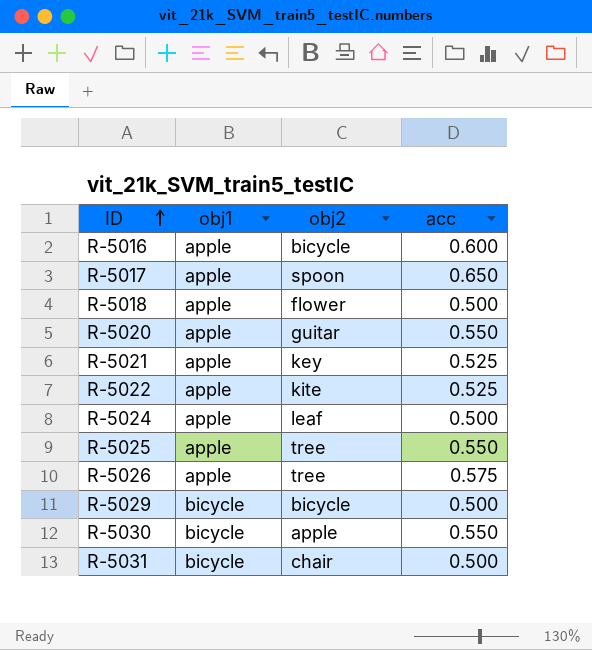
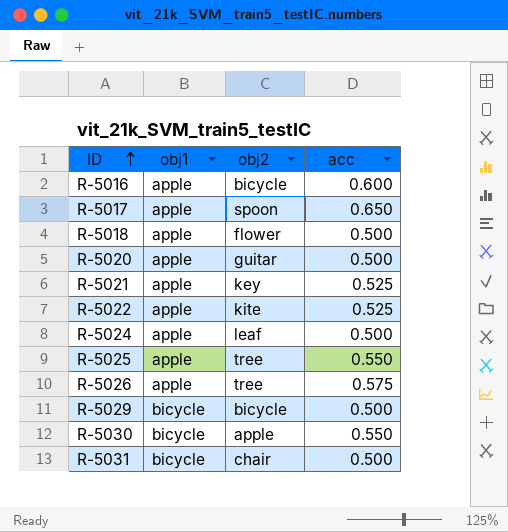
R-5020 | acc: 0.550 -> 0.500

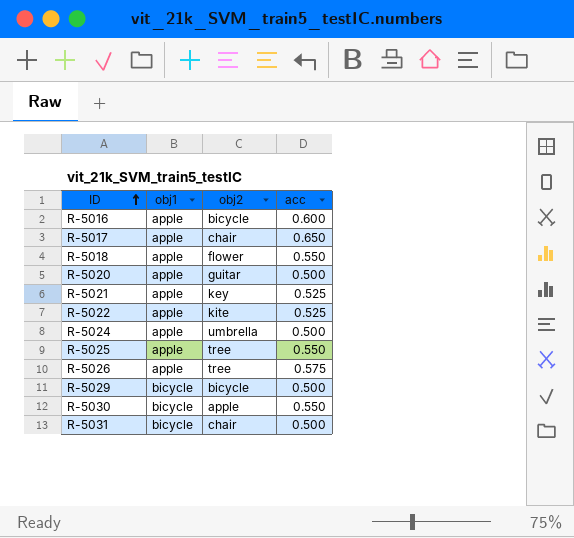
R-5017 | obj2: spoon -> chair
R-5018 | acc: 0.500 -> 0.550
R-5024 | obj2: leaf -> umbrella

